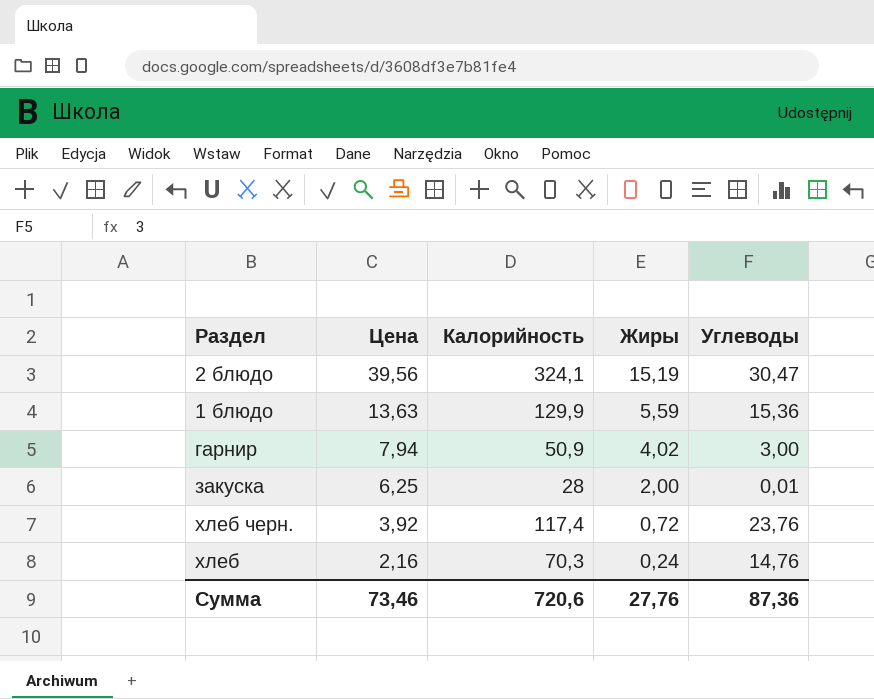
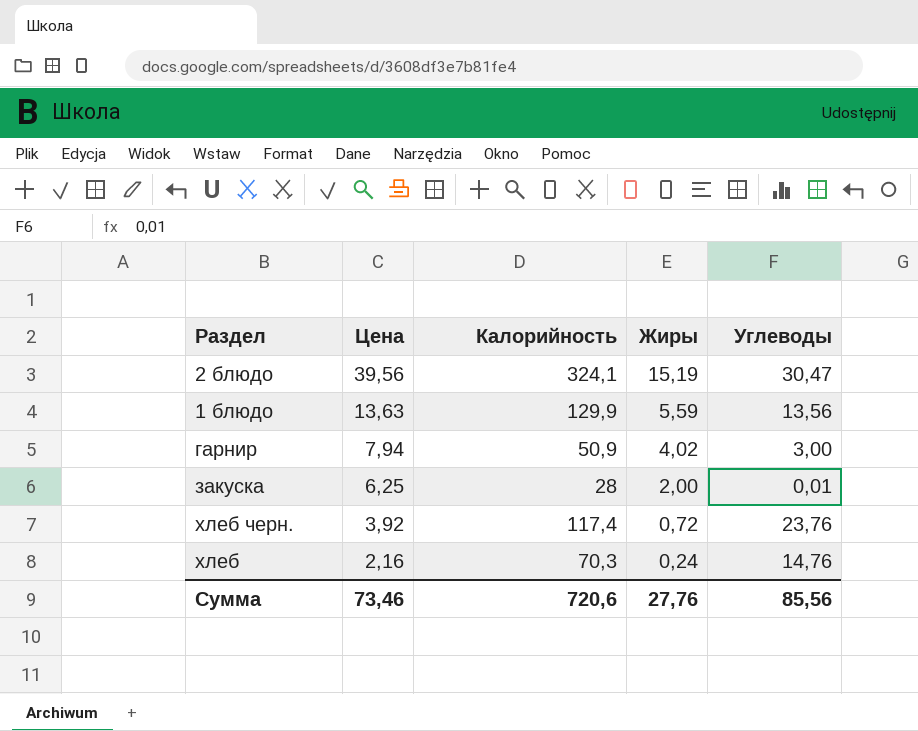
1 блюдо | Углеводы: 15,36 -> 13,56
Сумма | Углеводы: 87,36 -> 85,56

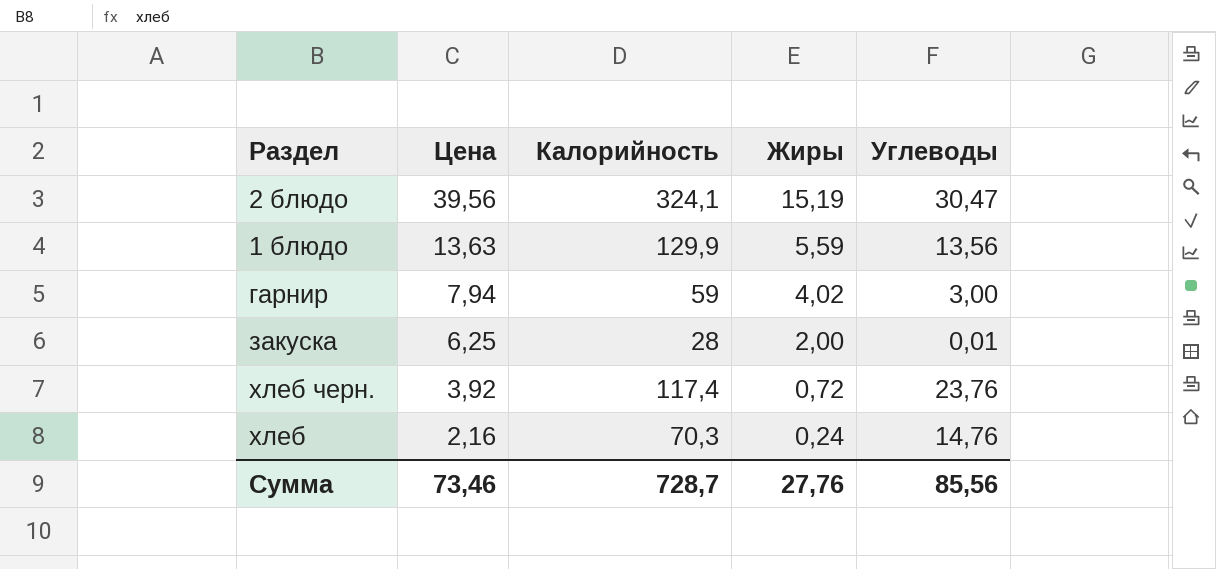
гарнир | Калорийность: 50,9 -> 59
Сумма | Калорийность: 720,6 -> 728,7

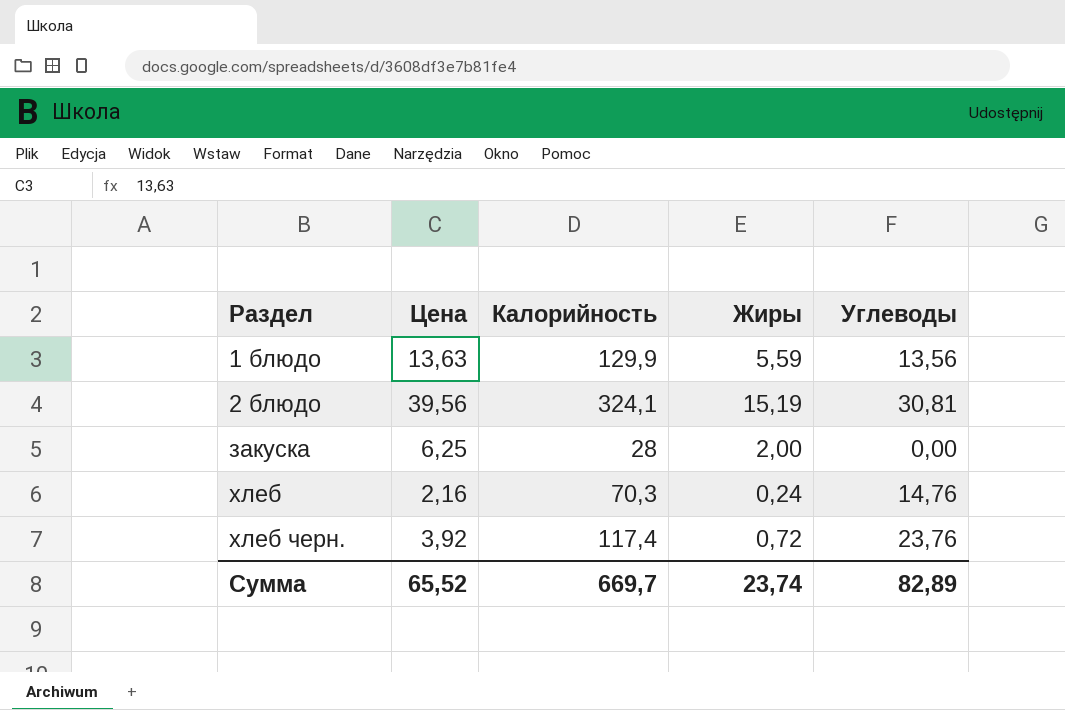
row order: Цена descending -> Раздел ascending
row гарнир: 7,94 | 59 | 4,02 | 3,00 -> none
2 блюдо | Углеводы: 30,47 -> 30,81
закуска | Углеводы: 0,01 -> 0,00
Сумма | Цена: 73,46 -> 65,52
Сумма | Калорийность: 728,7 -> 669,7
Сумма | Жиры: 27,76 -> 23,74
Сумма | Углеводы: 85,56 -> 82,89

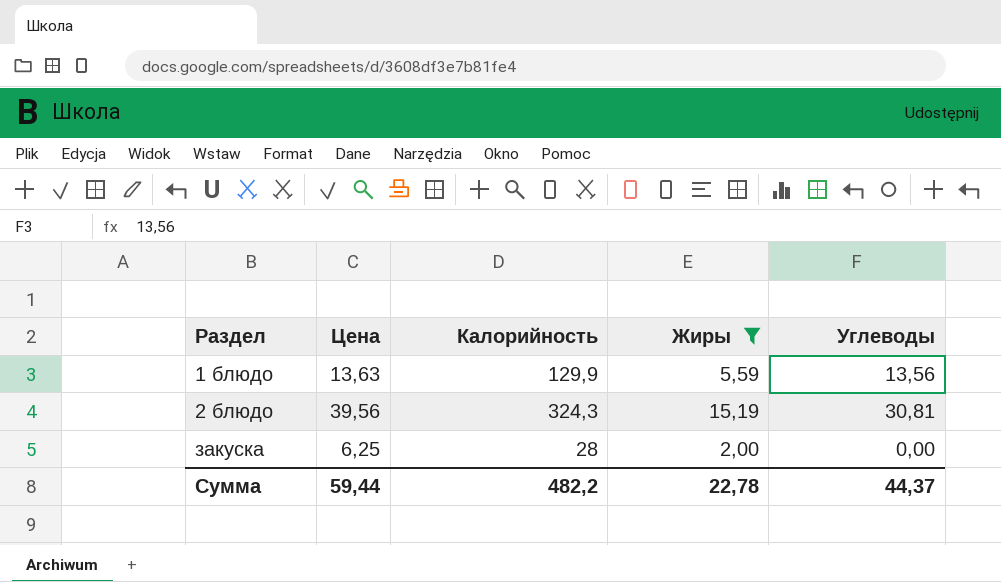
filter: none -> Жиры >= 2,00
2 блюдо | Калорийность: 324,1 -> 324,3
Сумма | Цена: 65,52 -> 59,44
Сумма | Калорийность: 669,7 -> 482,2
Сумма | Жиры: 23,74 -> 22,78
Сумма | Углеводы: 82,89 -> 44,37

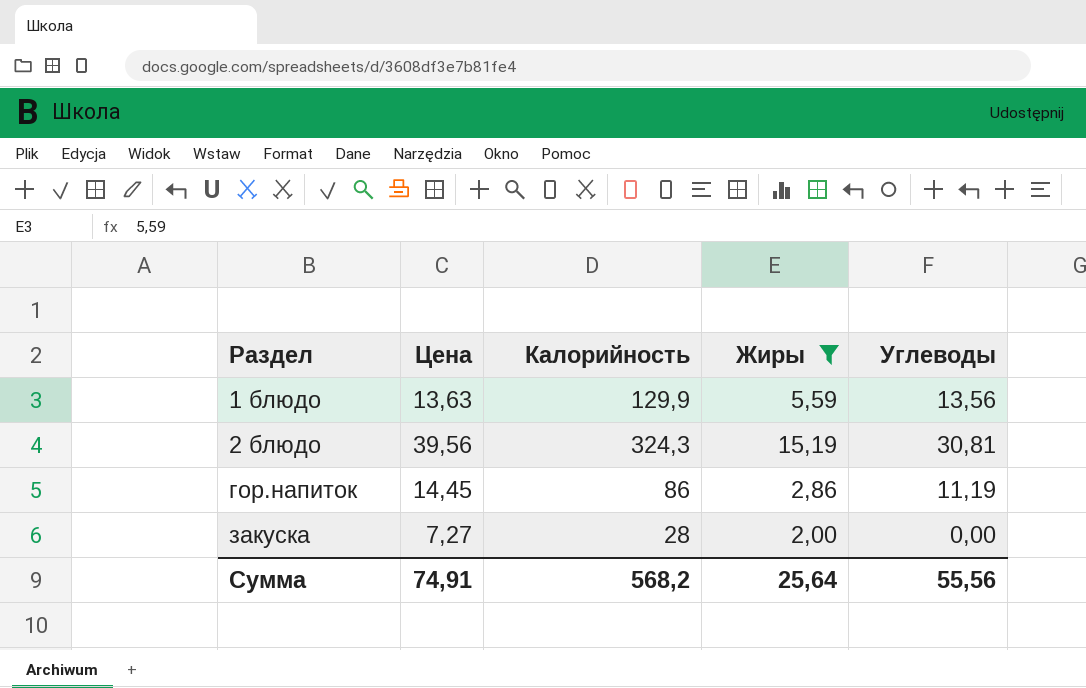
row гор.напиток: none -> 14,45 | 86 | 2,86 | 11,19
закуска | Цена: 6,25 -> 7,27
Сумма | Цена: 59,44 -> 74,91
Сумма | Калорийность: 482,2 -> 568,2
Сумма | Жиры: 22,78 -> 25,64
Сумма | Углеводы: 44,37 -> 55,56

